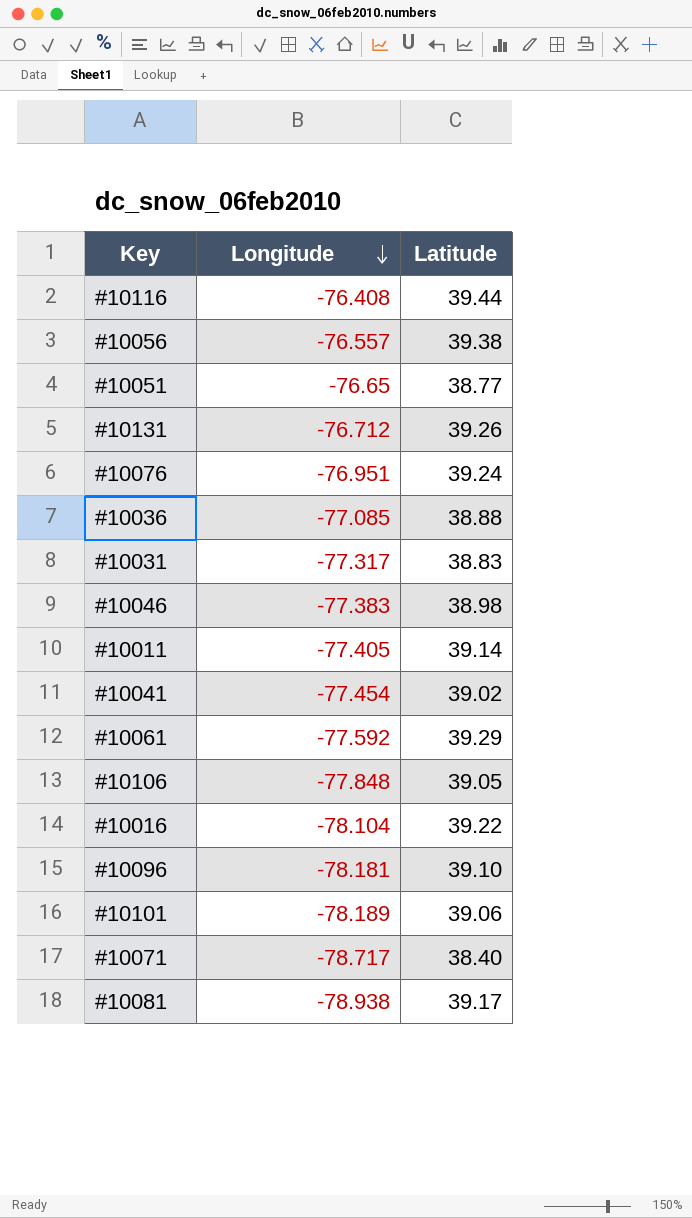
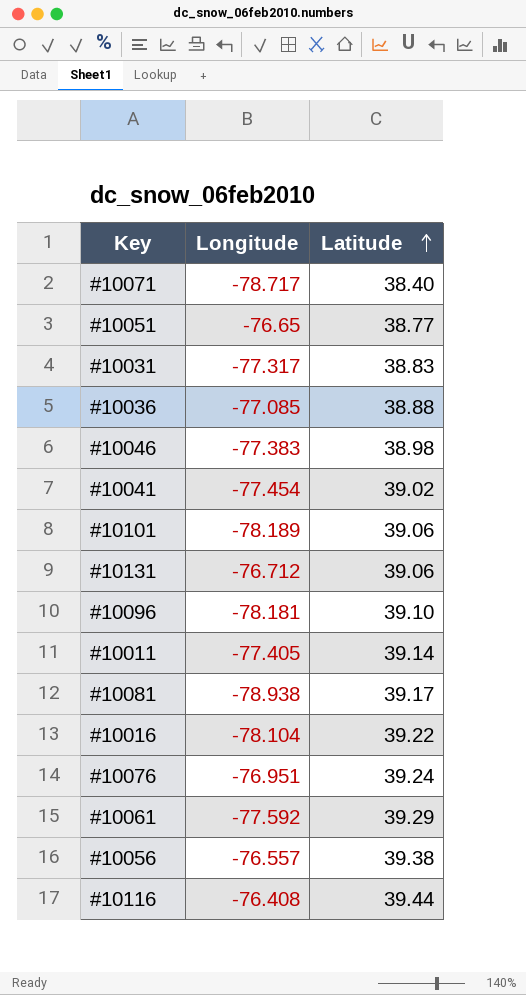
row order: Longitude descending -> Latitude ascending
row #10106: -77.848 | 39.05 -> none
#10131 | Latitude: 39.26 -> 39.06

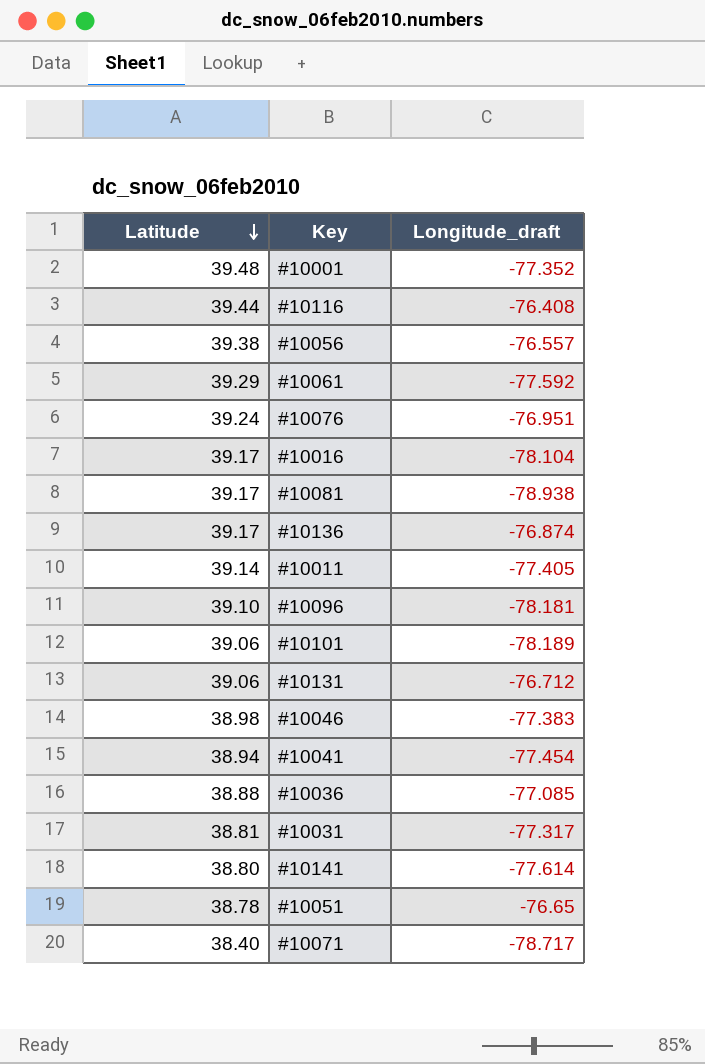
row order: Latitude ascending -> Latitude descending
column Latitude | position: 3 -> 1
column name: Longitude -> Longitude_draft
row #10001: none -> 39.48 | -77.352
#10016 | Latitude: 39.22 -> 39.17
row #10136: none -> 39.17 | -76.874
#10041 | Latitude: 39.02 -> 38.94
#10031 | Latitude: 38.83 -> 38.81
row #10141: none -> 38.80 | -77.614
#10051 | Latitude: 38.77 -> 38.78

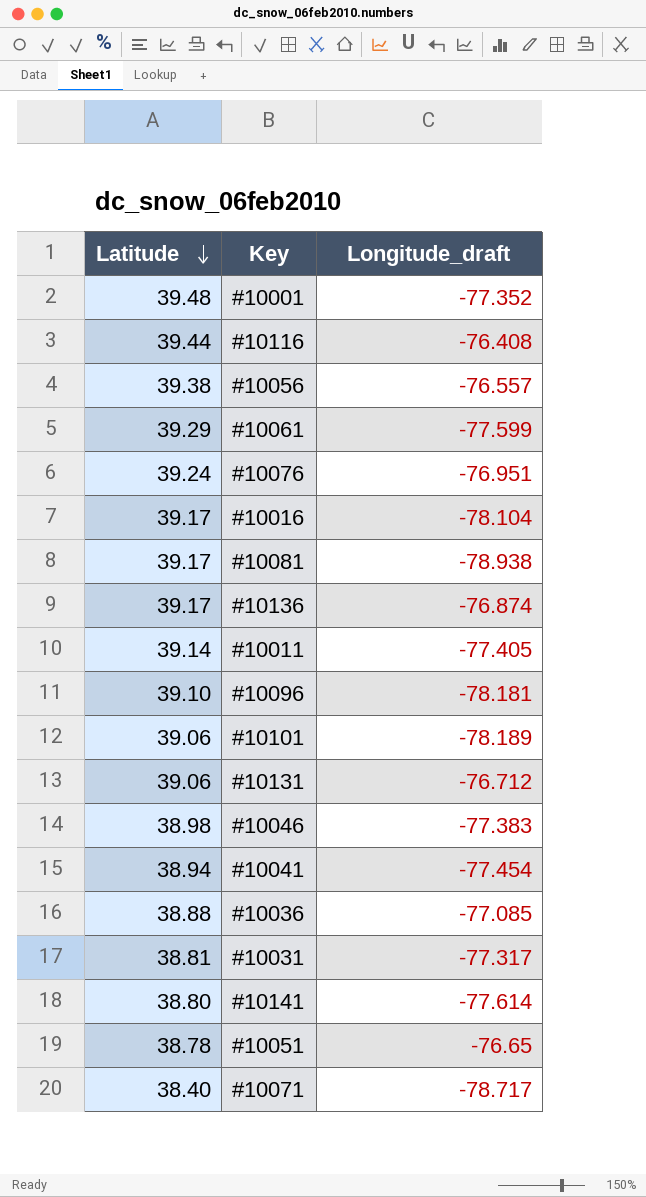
#10061 | Longitude_draft: -77.592 -> -77.599

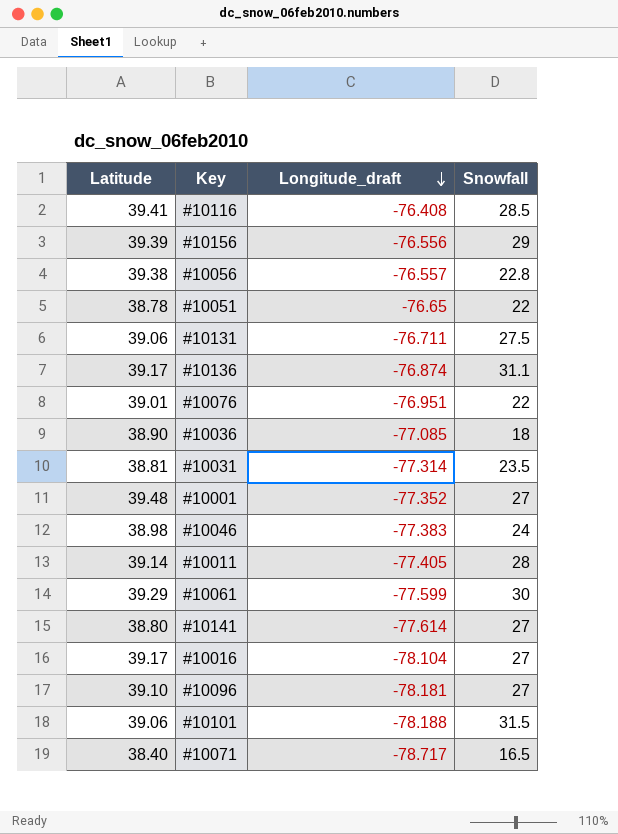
row order: Latitude descending -> Longitude_draft descending
column Snowfall | position: none -> 4
row #10081: 39.17 | -78.938 -> none
row #10041: 38.94 | -77.454 -> none
#10116 | Latitude: 39.44 -> 39.41
row #10156: none -> 39.39 | -76.556 | 29
#10131 | Longitude_draft: -76.712 -> -76.711
#10076 | Latitude: 39.24 -> 39.01
#10036 | Latitude: 38.88 -> 38.90
#10031 | Longitude_draft: -77.317 -> -77.314
#10101 | Longitude_draft: -78.189 -> -78.188

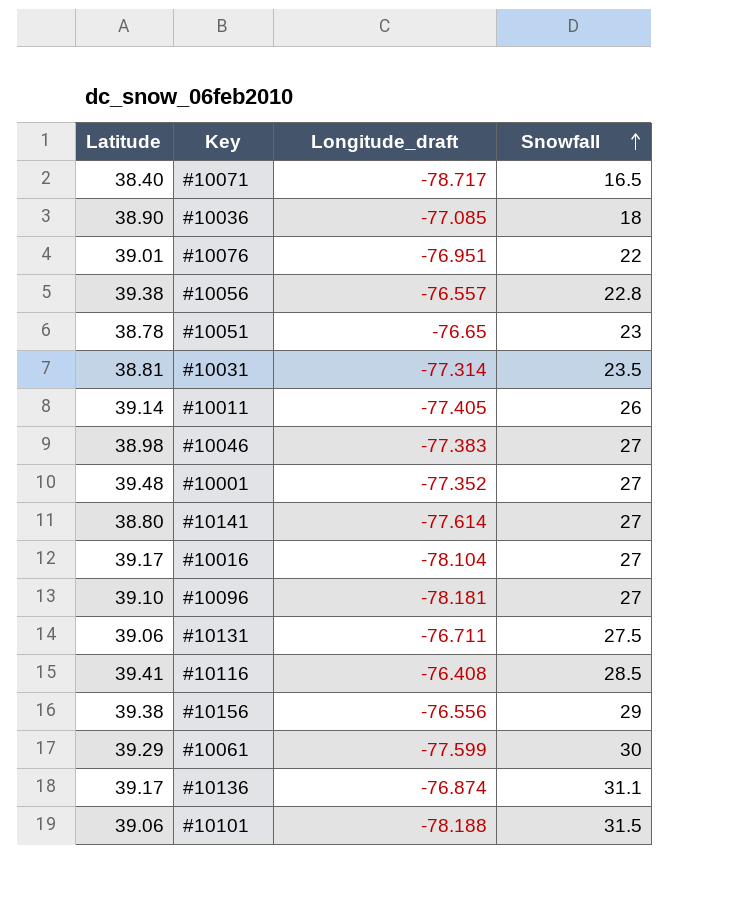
row order: Longitude_draft descending -> Snowfall ascending
#10051 | Snowfall: 22 -> 23
#10011 | Snowfall: 28 -> 26
#10046 | Snowfall: 24 -> 27
#10156 | Latitude: 39.39 -> 39.38

